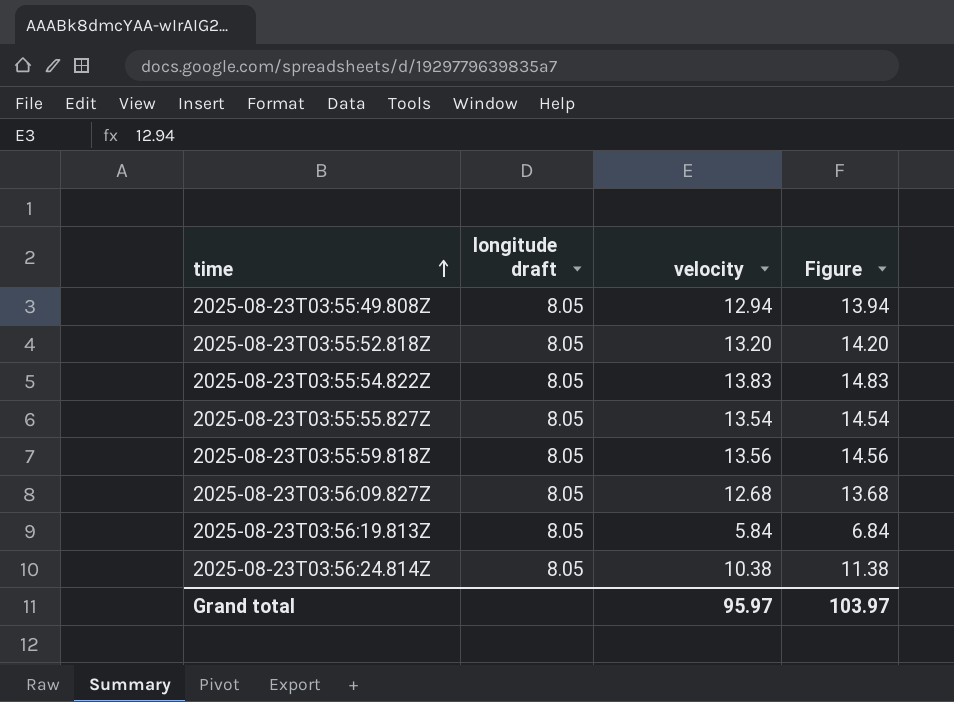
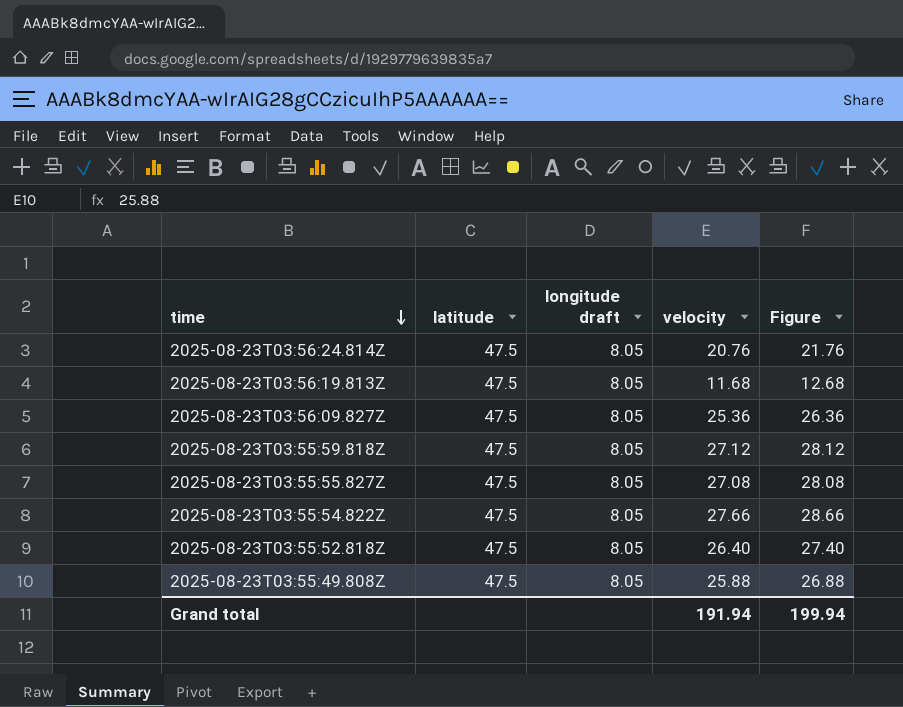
row order: time ascending -> time descending
column latitude | position: none -> 2
2025-08-23T03:56:24.814Z | velocity: 10.38 -> 20.76
2025-08-23T03:56:24.814Z | Figure: 11.38 -> 21.76
2025-08-23T03:56:19.813Z | velocity: 5.84 -> 11.68
2025-08-23T03:56:19.813Z | Figure: 6.84 -> 12.68
2025-08-23T03:56:09.827Z | velocity: 12.68 -> 25.36
2025-08-23T03:56:09.827Z | Figure: 13.68 -> 26.36
2025-08-23T03:55:59.818Z | velocity: 13.56 -> 27.12
2025-08-23T03:55:59.818Z | Figure: 14.56 -> 28.12
2025-08-23T03:55:55.827Z | velocity: 13.54 -> 27.08
2025-08-23T03:55:55.827Z | Figure: 14.54 -> 28.08
2025-08-23T03:55:54.822Z | velocity: 13.83 -> 27.66
2025-08-23T03:55:54.822Z | Figure: 14.83 -> 28.66
2025-08-23T03:55:52.818Z | velocity: 13.20 -> 26.40
2025-08-23T03:55:52.818Z | Figure: 14.20 -> 27.40
2025-08-23T03:55:49.808Z | velocity: 12.94 -> 25.88
2025-08-23T03:55:49.808Z | Figure: 13.94 -> 26.88
Grand total | velocity: 95.97 -> 191.94
Grand total | Figure: 103.97 -> 199.94

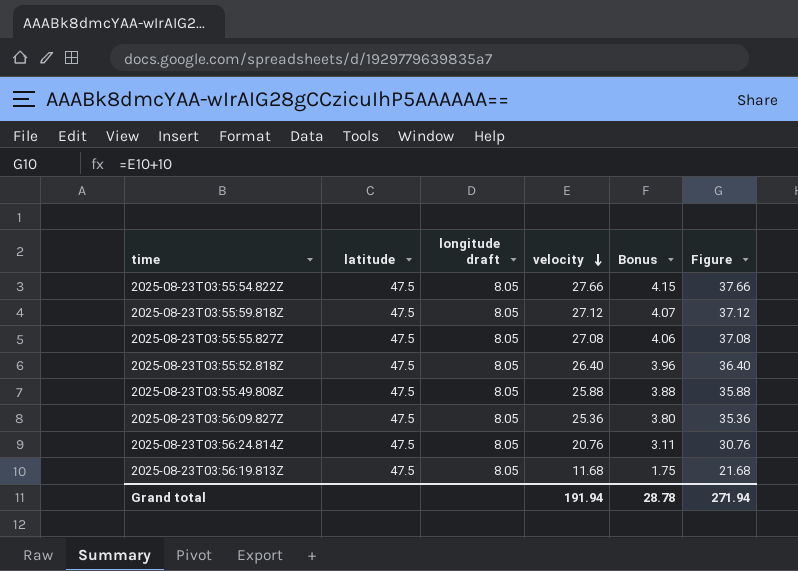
row order: time descending -> velocity descending
column Bonus | formula: none -> [velocity] * 0.15
column Figure | formula: [velocity] + 1 -> [velocity] + 10
Grand total | Figure: 199.94 -> 271.94

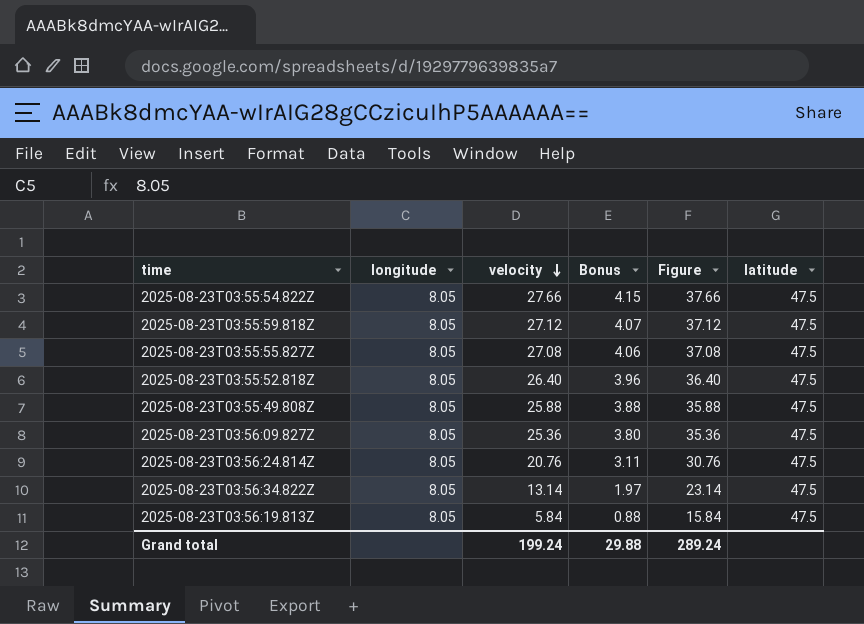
column name: longitude draft -> longitude
column latitude | position: 2 -> 6
row 2025-08-23T03:56:34.822Z: none -> 8.05 | 13.14 | 1.97 | 23.14 | 47.5
2025-08-23T03:56:19.813Z | velocity: 11.68 -> 5.84
2025-08-23T03:56:19.813Z | Bonus: 1.75 -> 0.88
2025-08-23T03:56:19.813Z | Figure: 21.68 -> 15.84
Grand total | velocity: 191.94 -> 199.24
Grand total | Bonus: 28.78 -> 29.88
Grand total | Figure: 271.94 -> 289.24

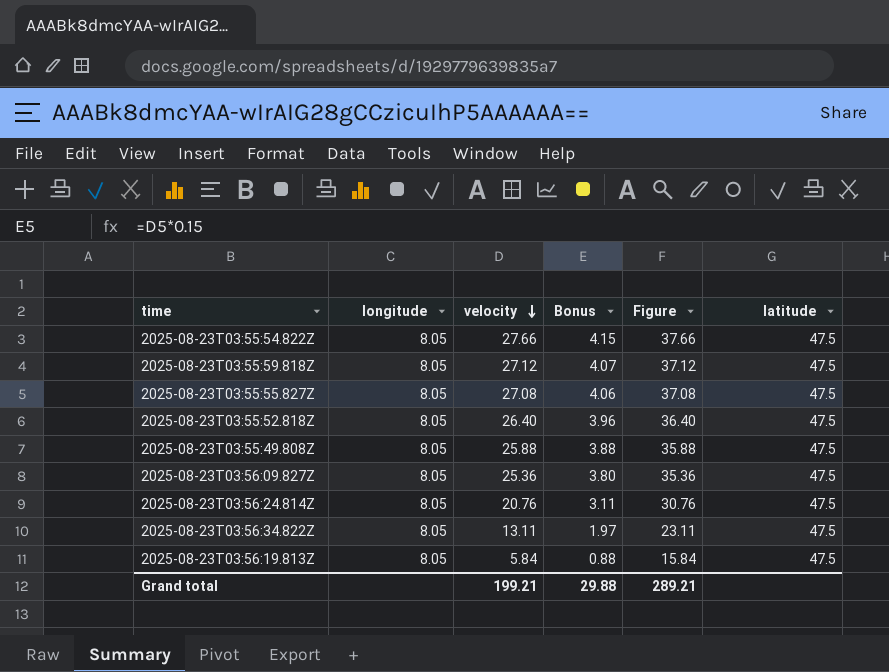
2025-08-23T03:56:34.822Z | velocity: 13.14 -> 13.11
2025-08-23T03:56:34.822Z | Figure: 23.14 -> 23.11
Grand total | velocity: 199.24 -> 199.21
Grand total | Figure: 289.24 -> 289.21

